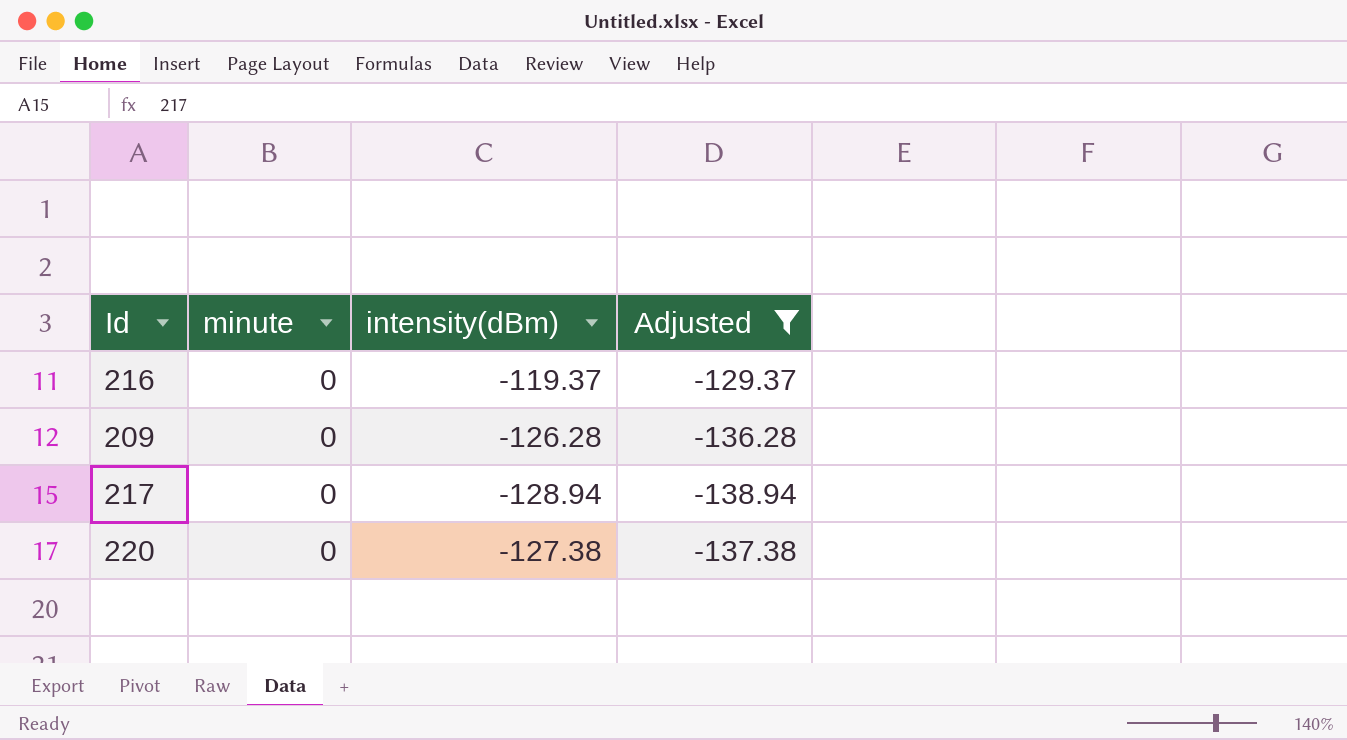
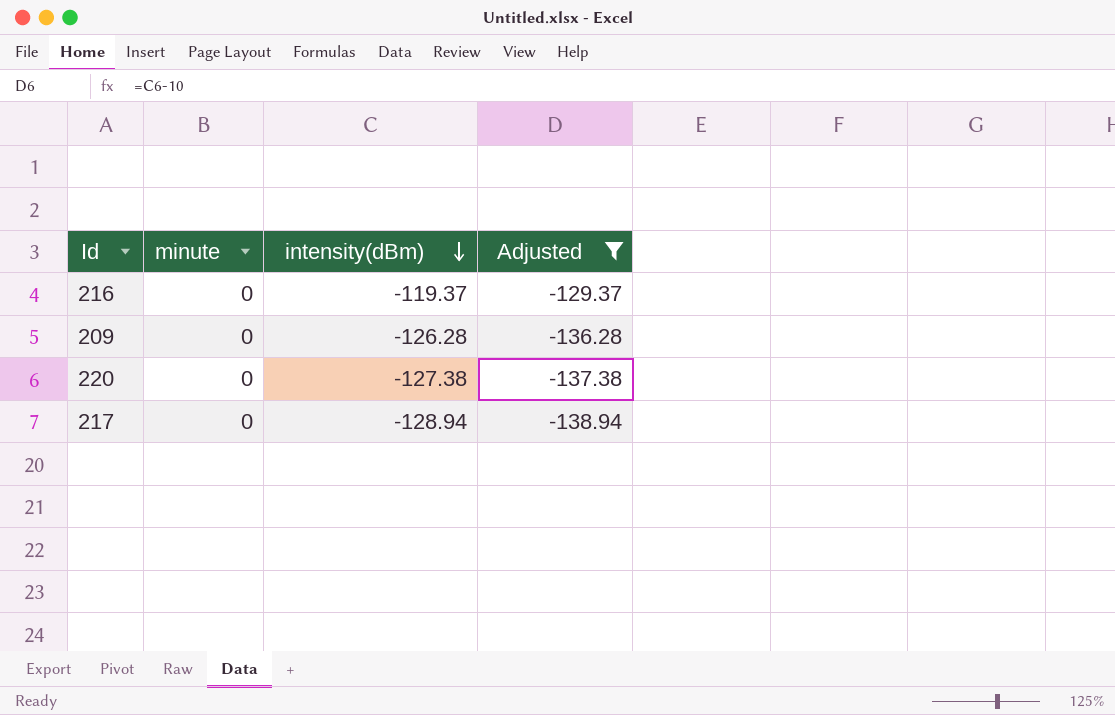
row order: none -> intensity(dBm) descending

